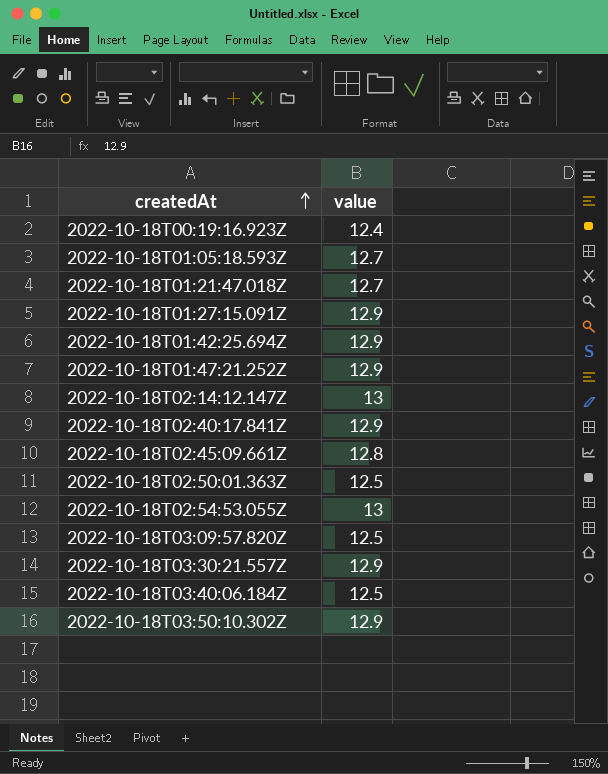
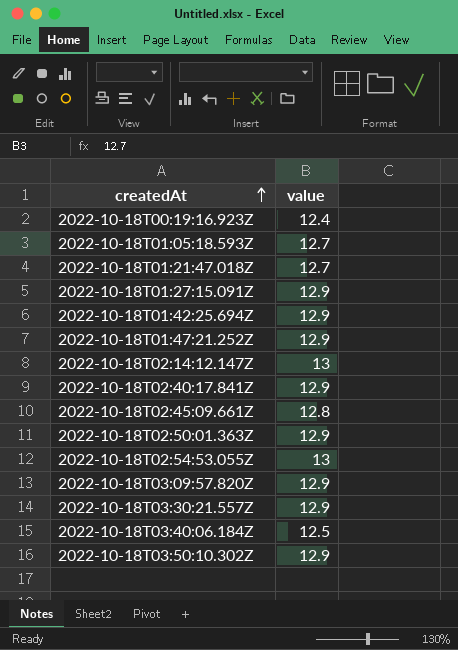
2022-10-18T02:50:01.363Z | value: 12.5 -> 12.9
2022-10-18T03:09:57.820Z | value: 12.5 -> 12.9

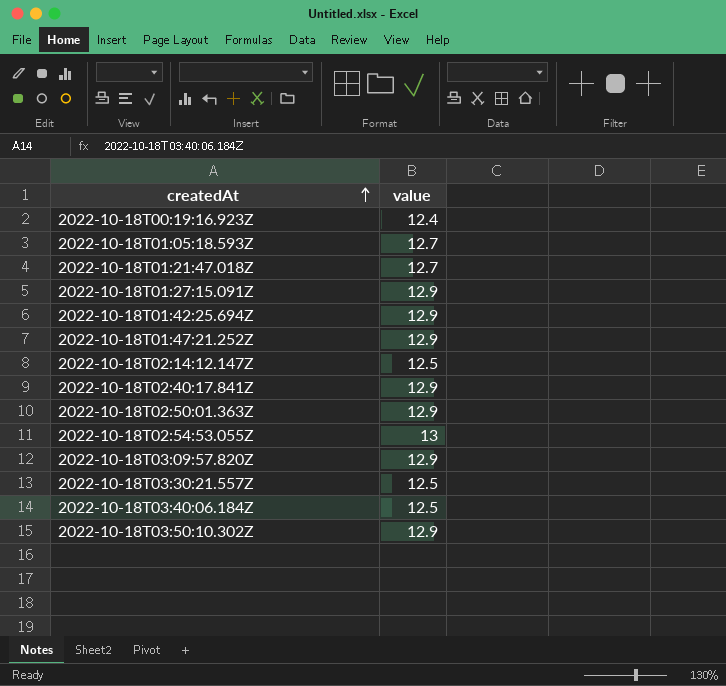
row 2022-10-18T02:45:09.661Z: 12.8 -> none
2022-10-18T02:14:12.147Z | value: 13 -> 12.5
2022-10-18T03:30:21.557Z | value: 12.9 -> 12.5

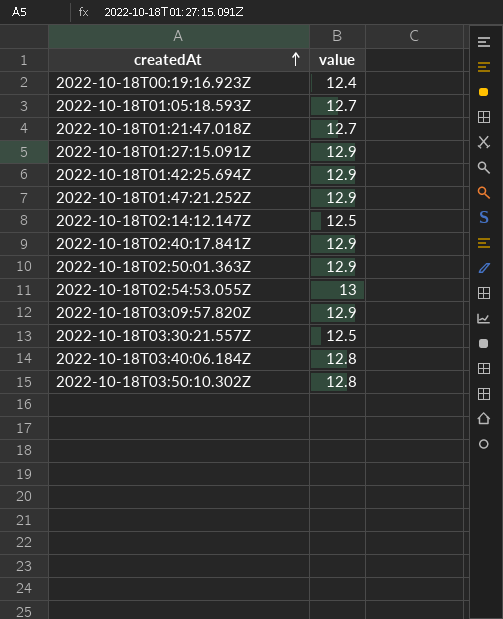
2022-10-18T03:40:06.184Z | value: 12.5 -> 12.8
2022-10-18T03:50:10.302Z | value: 12.9 -> 12.8

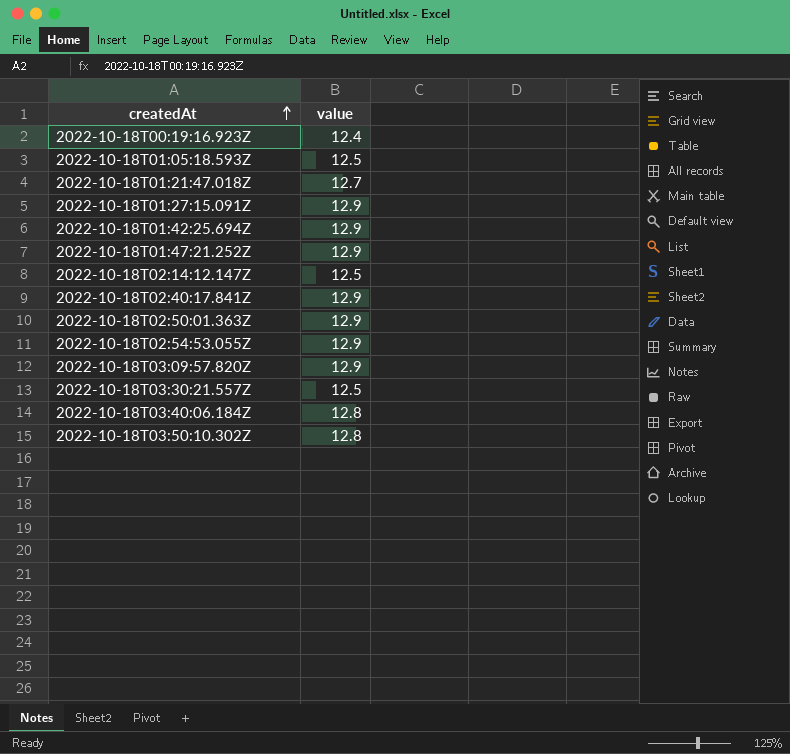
2022-10-18T01:05:18.593Z | value: 12.7 -> 12.5
2022-10-18T02:54:53.055Z | value: 13 -> 12.9

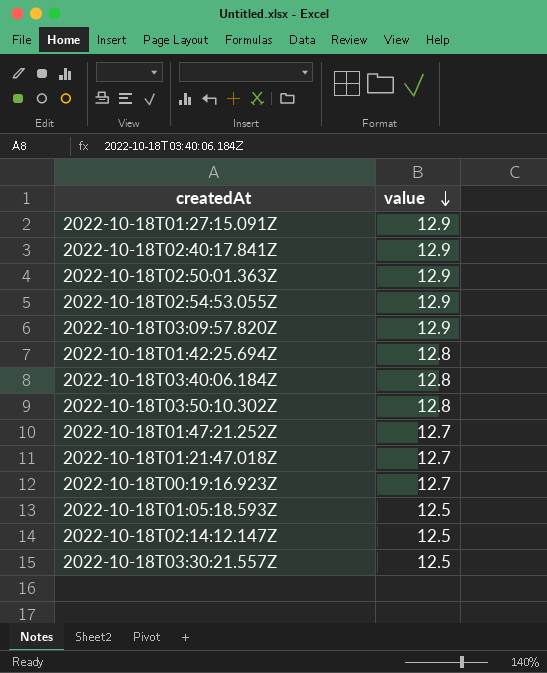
row order: createdAt ascending -> value descending
2022-10-18T01:42:25.694Z | value: 12.9 -> 12.8
2022-10-18T01:47:21.252Z | value: 12.9 -> 12.7
2022-10-18T00:19:16.923Z | value: 12.4 -> 12.7

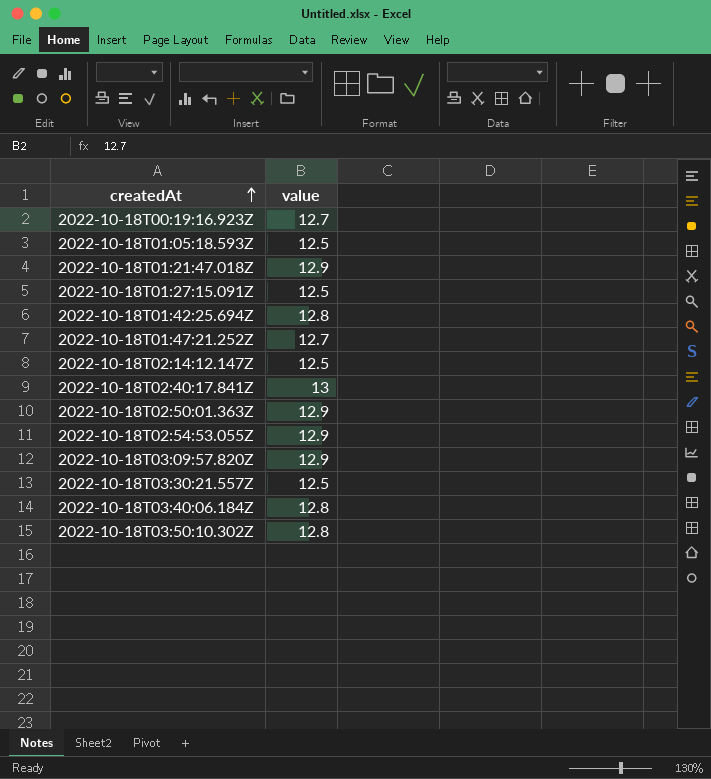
row order: value descending -> createdAt ascending
2022-10-18T01:21:47.018Z | value: 12.7 -> 12.9
2022-10-18T01:27:15.091Z | value: 12.9 -> 12.5
2022-10-18T02:40:17.841Z | value: 12.9 -> 13

